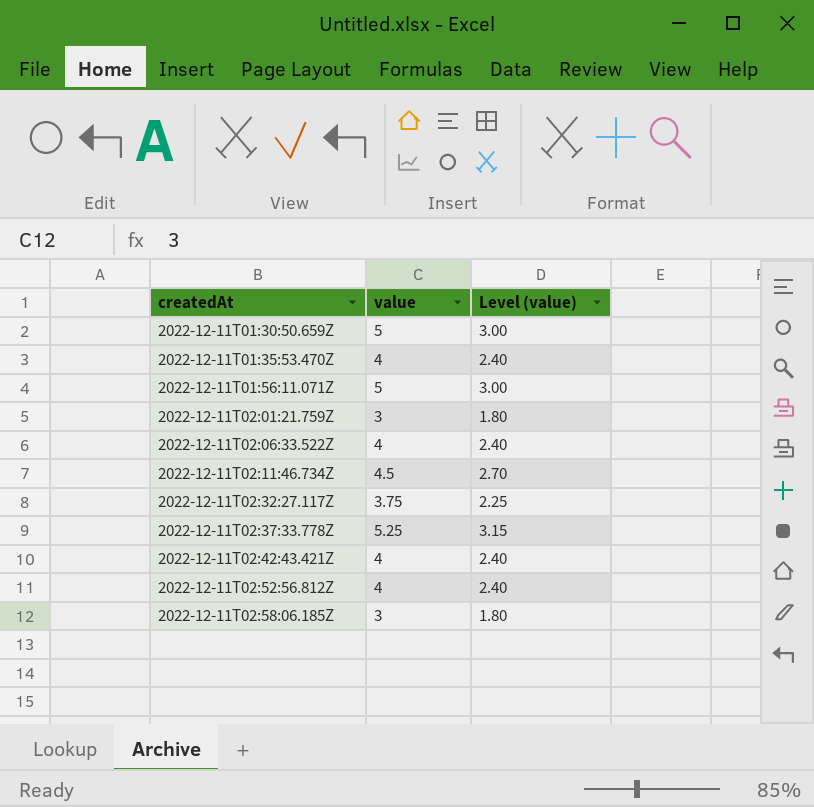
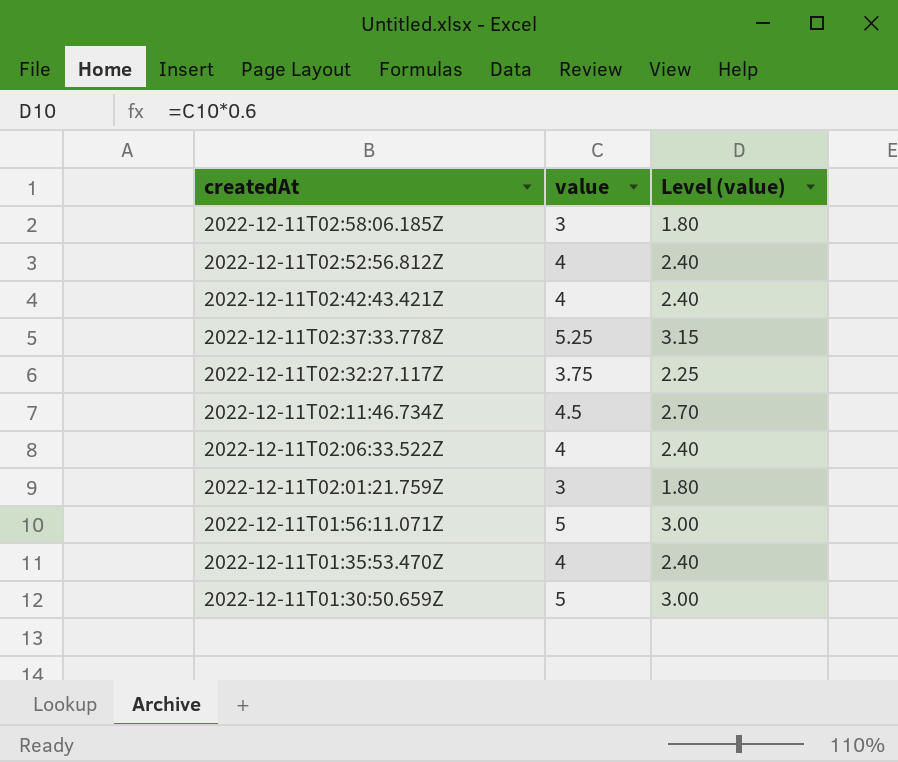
row order: createdAt ascending -> createdAt descending

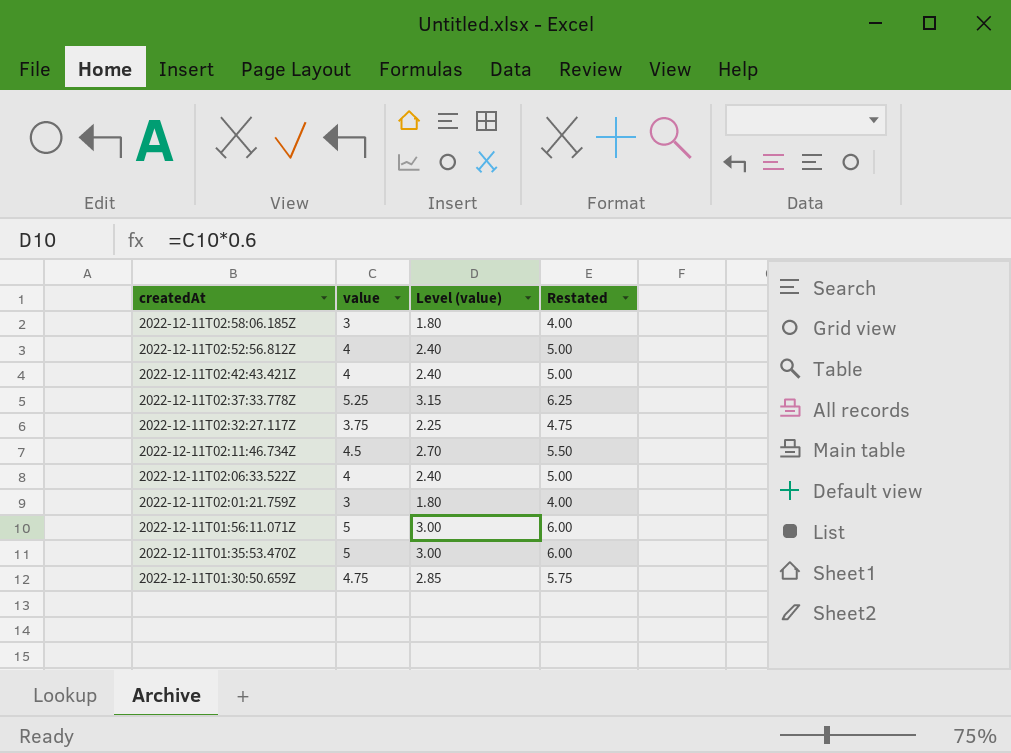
column Restated | formula: none -> [value] + 1
2022-12-11T01:35:53.470Z | value: 4 -> 5
2022-12-11T01:35:53.470Z | Level (value): 2.40 -> 3.00
2022-12-11T01:30:50.659Z | value: 5 -> 4.75
2022-12-11T01:30:50.659Z | Level (value): 3.00 -> 2.85

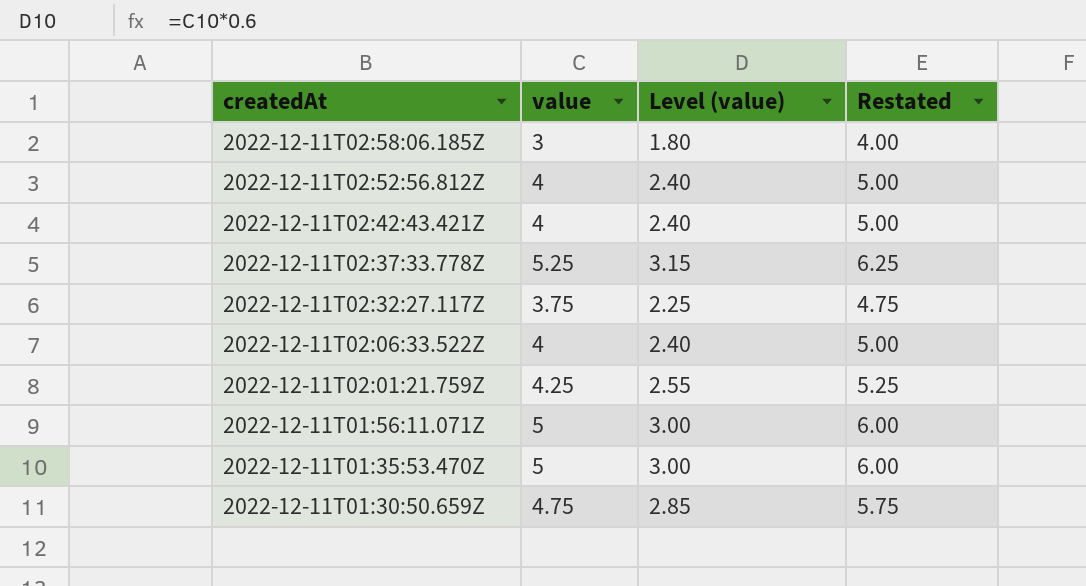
row 2022-12-11T02:11:46.734Z: 4.5 | 2.70 | 5.50 -> none
2022-12-11T02:01:21.759Z | value: 3 -> 4.25
2022-12-11T02:01:21.759Z | Level (value): 1.80 -> 2.55
2022-12-11T02:01:21.759Z | Restated: 4.00 -> 5.25

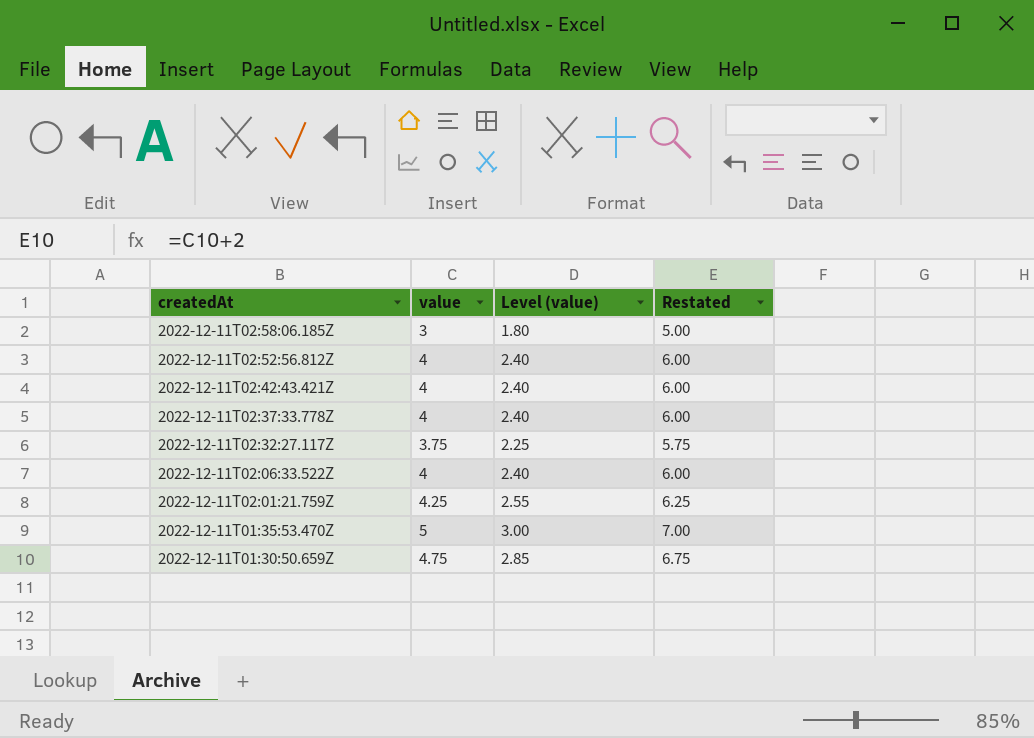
column Restated | formula: [value] + 1 -> [value] + 2
row 2022-12-11T01:56:11.071Z: 5 | 3.00 | 6.00 -> none
2022-12-11T02:37:33.778Z | value: 5.25 -> 4
2022-12-11T02:37:33.778Z | Level (value): 3.15 -> 2.40

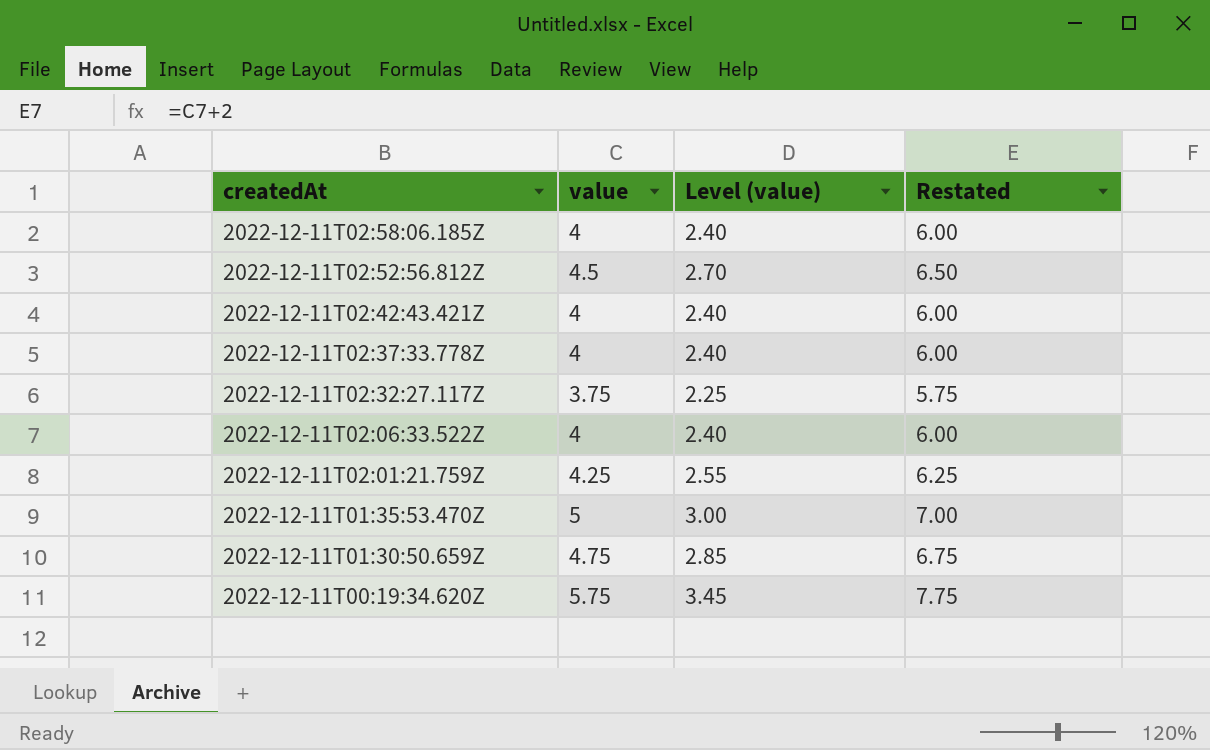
2022-12-11T02:58:06.185Z | value: 3 -> 4
2022-12-11T02:58:06.185Z | Level (value): 1.80 -> 2.40
2022-12-11T02:58:06.185Z | Restated: 5.00 -> 6.00
2022-12-11T02:52:56.812Z | value: 4 -> 4.5
2022-12-11T02:52:56.812Z | Level (value): 2.40 -> 2.70
2022-12-11T02:52:56.812Z | Restated: 6.00 -> 6.50
row 2022-12-11T00:19:34.620Z: none -> 5.75 | 3.45 | 7.75

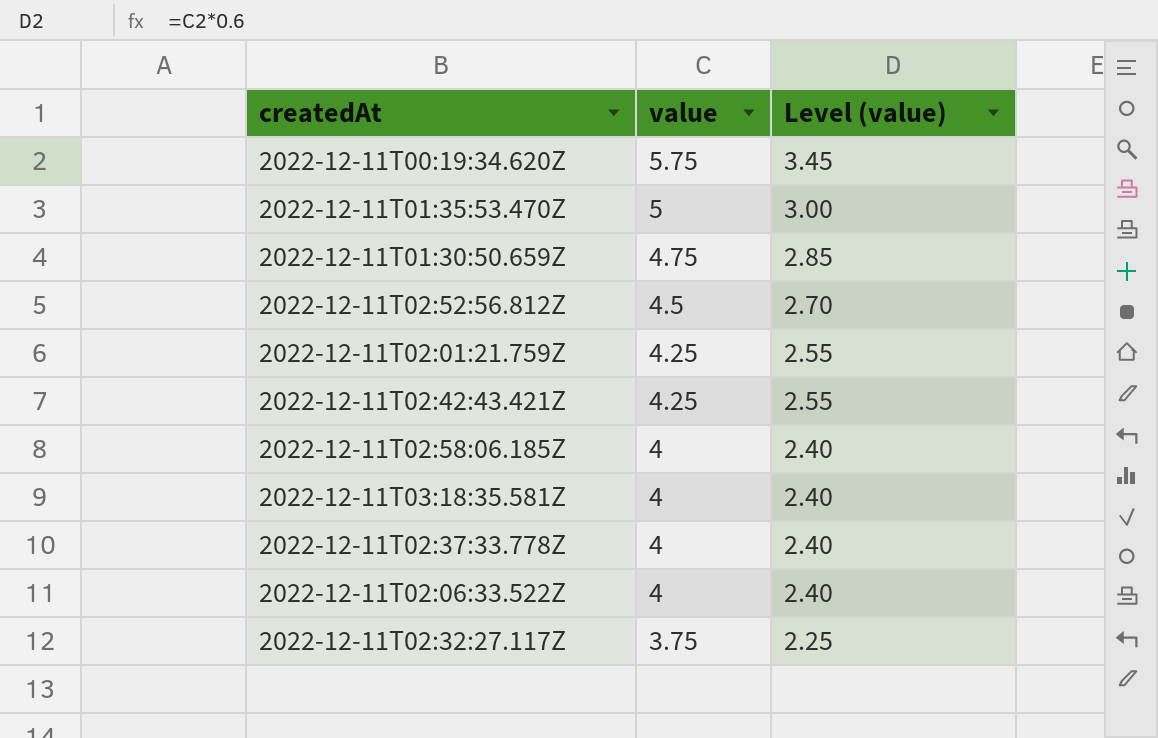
row order: createdAt descending -> value descending
column Restated | formula: [value] + 2 -> none
2022-12-11T02:42:43.421Z | value: 4 -> 4.25
2022-12-11T02:42:43.421Z | Level (value): 2.40 -> 2.55
row 2022-12-11T03:18:35.581Z: none -> 4 | 2.40

